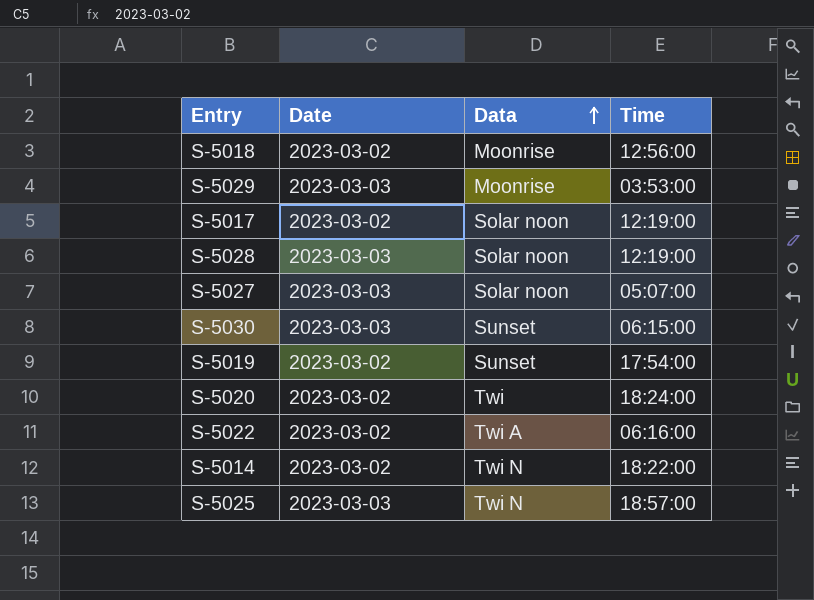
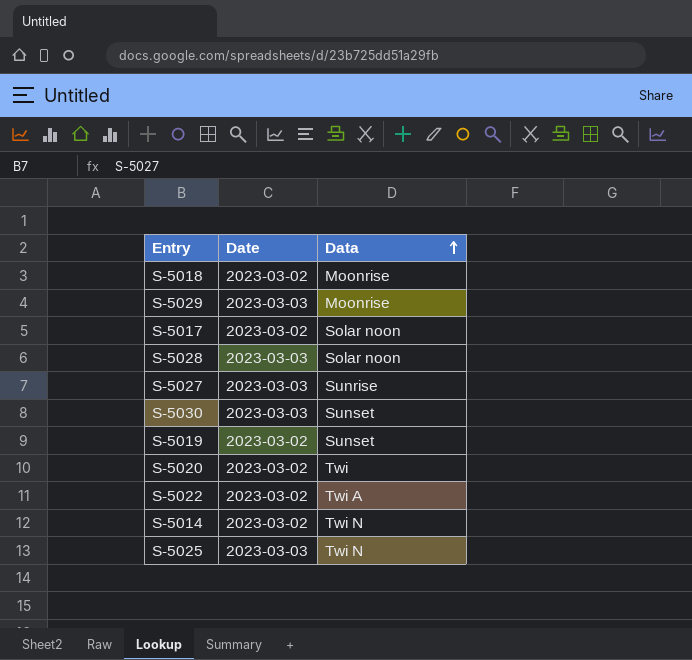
column Time | position: 4 -> none
S-5027 | Data: Solar noon -> Sunrise

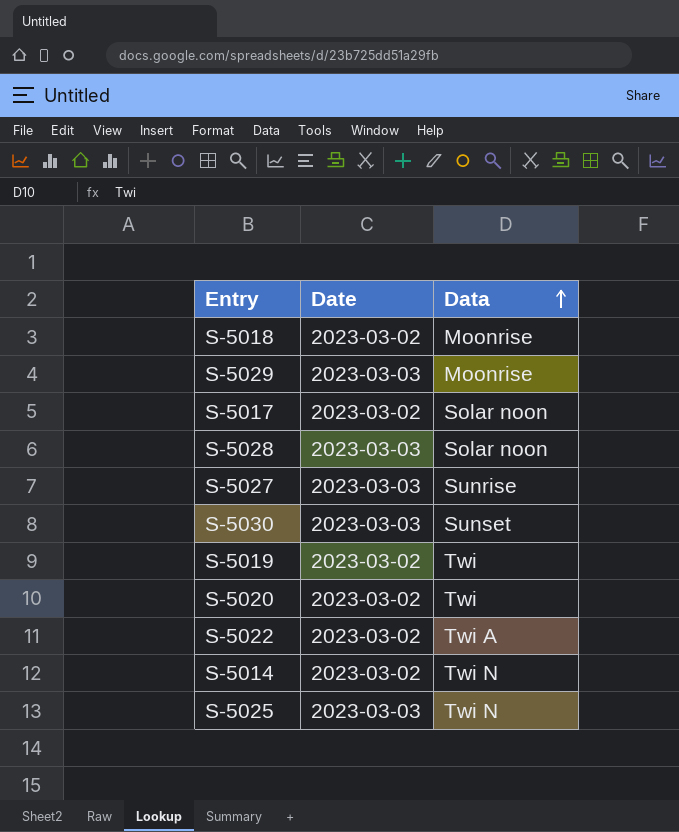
S-5019 | Data: Sunset -> Twi

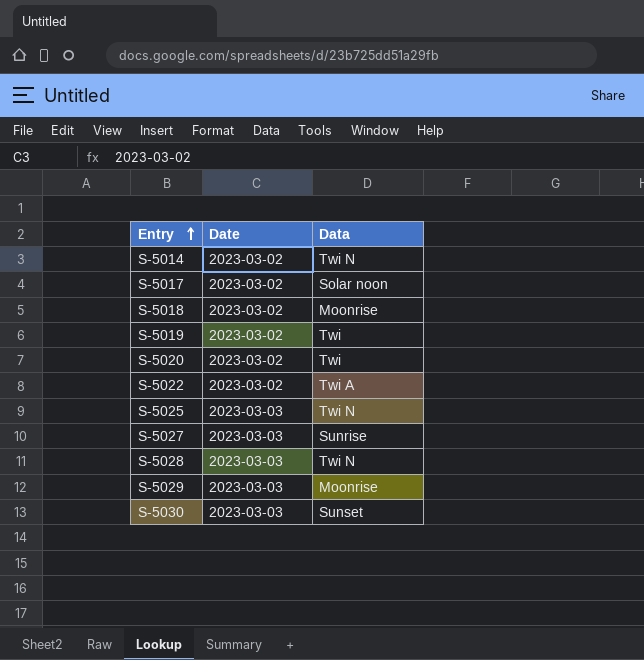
row order: Data ascending -> Entry ascending
S-5028 | Data: Solar noon -> Twi N

